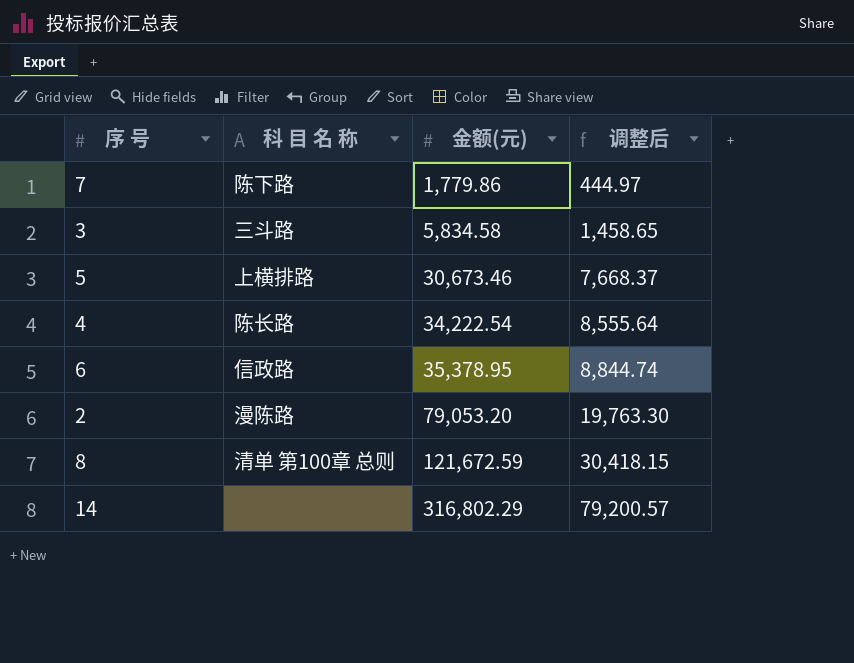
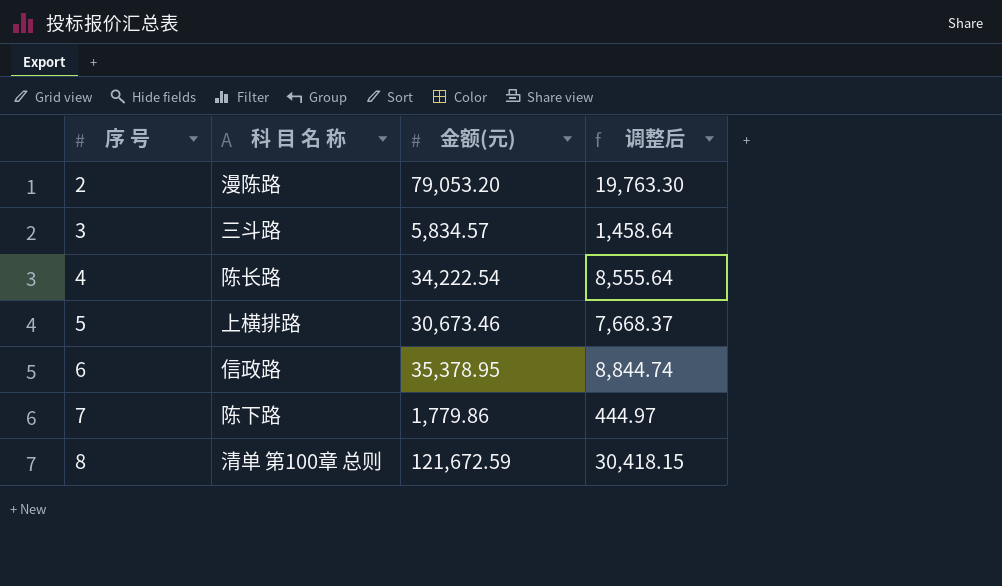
row order: 金额(元) ascending -> 序 号 ascending
row 14: none | 316,802.29 | 79,200.57 -> none
3 | 金额(元): 5,834.58 -> 5,834.57
3 | 调整后: 1,458.65 -> 1,458.64

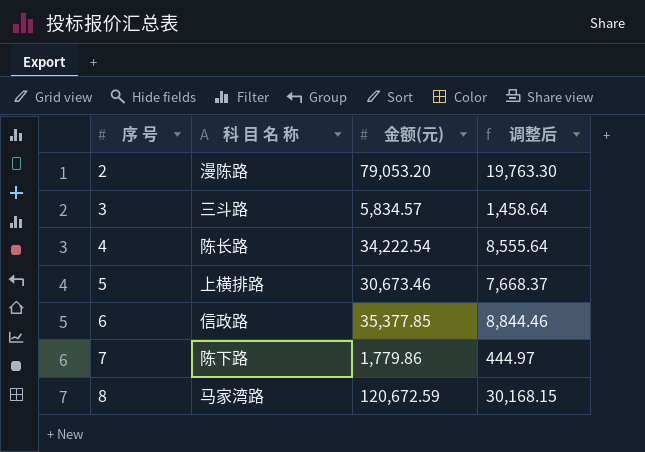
6 | 金额(元): 35,378.95 -> 35,377.85
6 | 调整后: 8,844.74 -> 8,844.46
8 | 科 目 名 称: 清单 第100章 总则 -> 马家湾路
8 | 金额(元): 121,672.59 -> 120,672.59
8 | 调整后: 30,418.15 -> 30,168.15

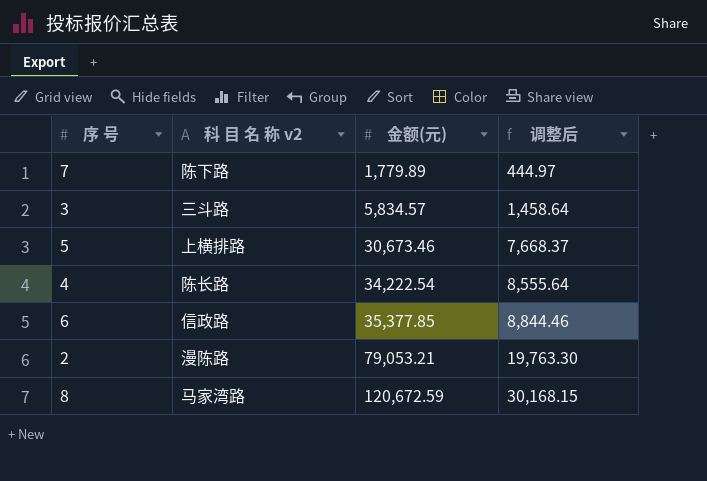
row order: 序 号 ascending -> 金额(元) ascending
column name: 科 目 名 称 -> 科 目 名 称 v2
7 | 金额(元): 1,779.86 -> 1,779.89
2 | 金额(元): 79,053.20 -> 79,053.21

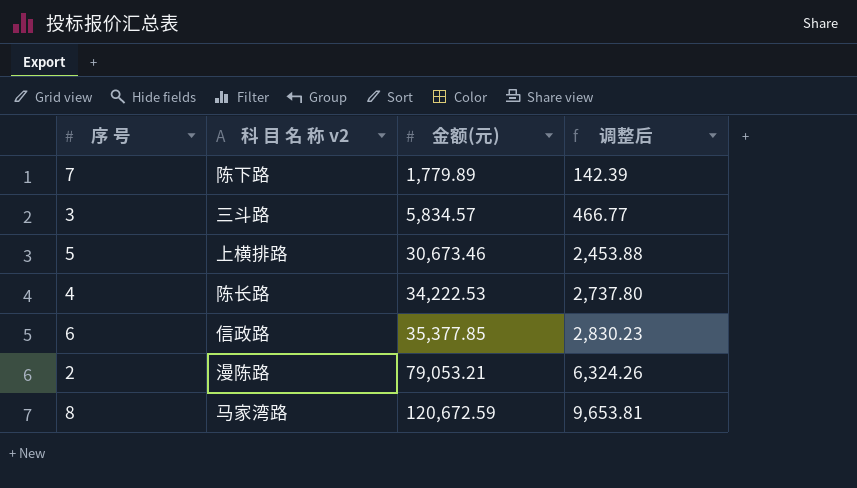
column 调整后 | formula: [金额(元)] * 0.25 -> [金额(元)] * 0.08
4 | 金额(元): 34,222.54 -> 34,222.53

